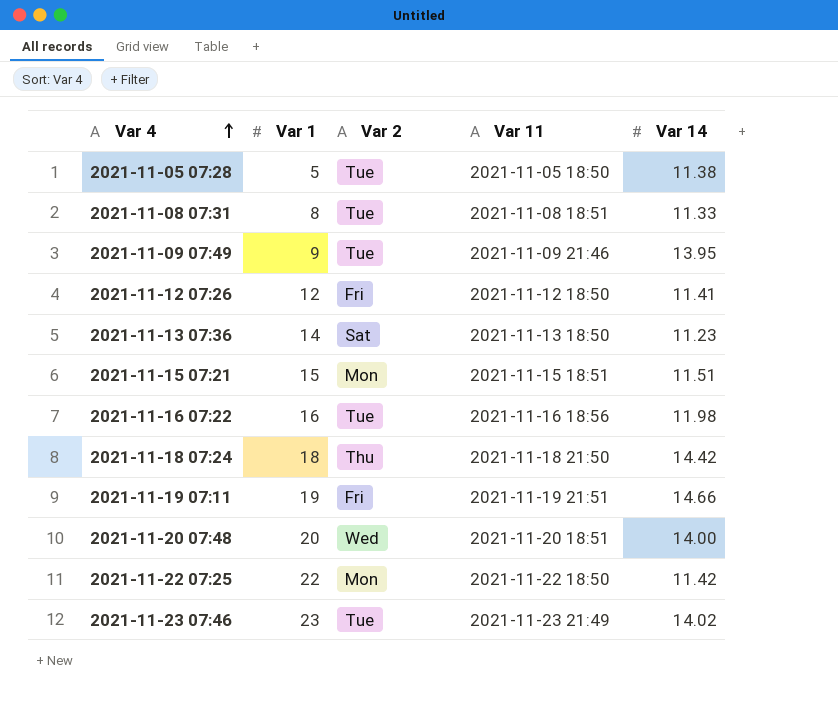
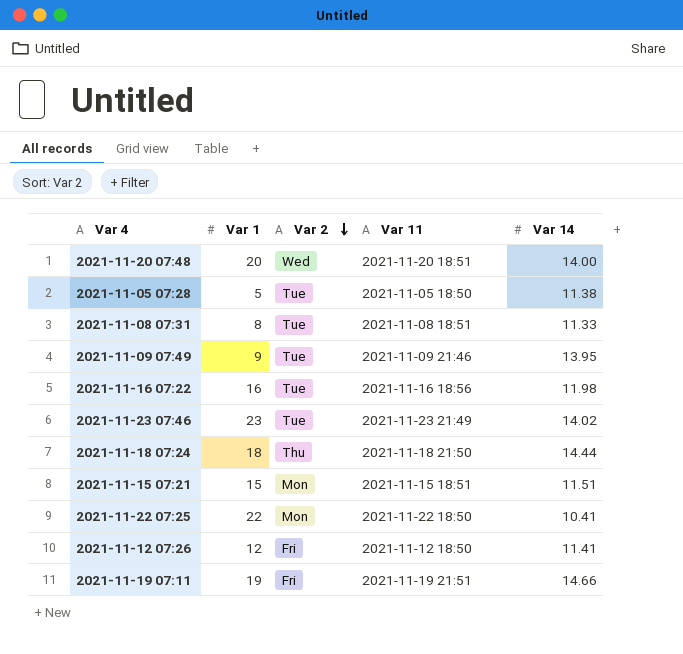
row order: Var 4 ascending -> Var 2 descending
row 2021-11-13 07:36: 14 | Sat | 2021-11-13 18:50 | 11.23 -> none
2021-11-18 07:24 | Var 14: 14.42 -> 14.44
2021-11-22 07:25 | Var 14: 11.42 -> 10.41

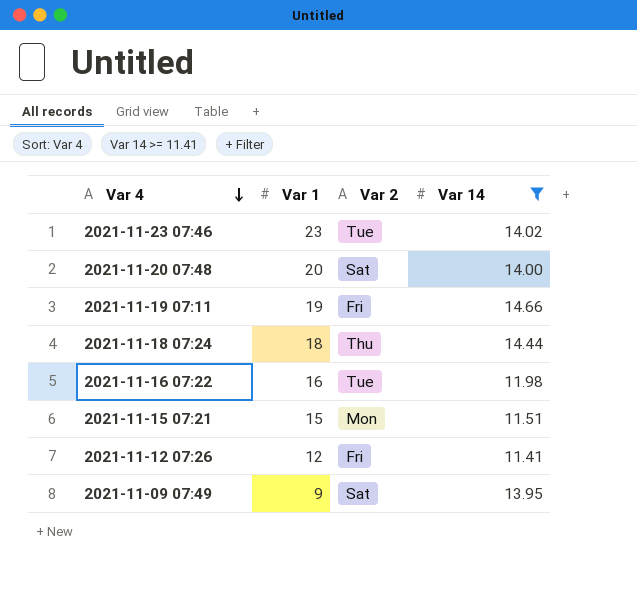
filter: none -> Var 14 >= 11.41
row order: Var 2 descending -> Var 4 descending
column Var 11 | position: 4 -> none
2021-11-20 07:48 | Var 2: Wed -> Sat
2021-11-09 07:49 | Var 2: Tue -> Sat

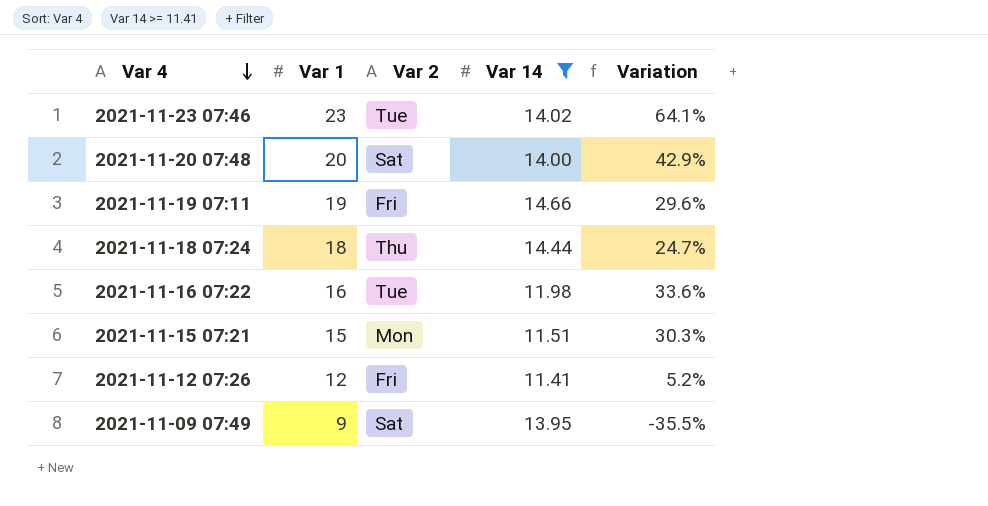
column Variation | formula: none -> ([Var 1] - [Var 14]) / [Var 14]

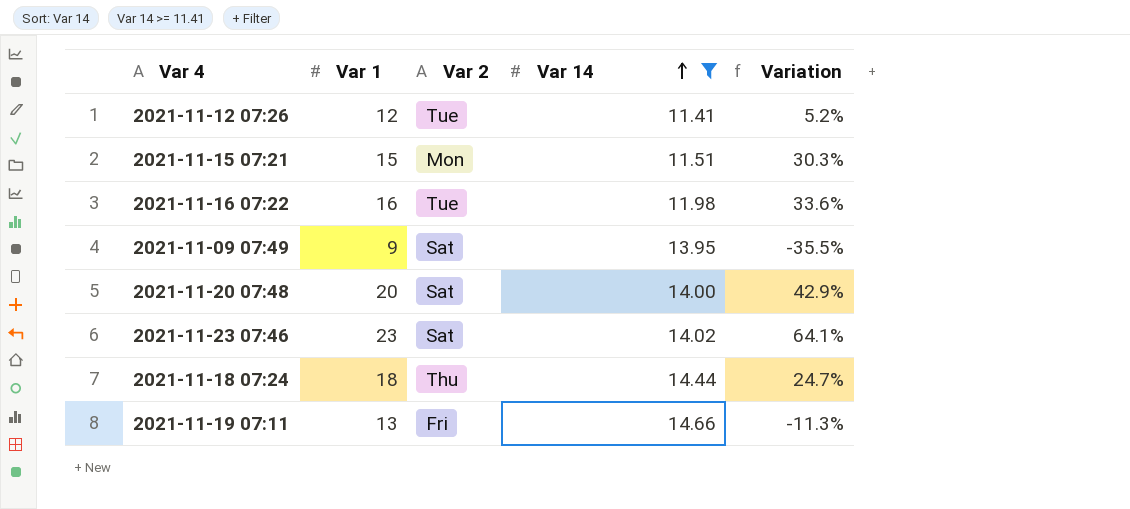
row order: Var 4 descending -> Var 14 ascending
2021-11-12 07:26 | Var 2: Fri -> Tue
2021-11-23 07:46 | Var 2: Tue -> Sat
2021-11-19 07:11 | Var 1: 19 -> 13
2021-11-19 07:11 | Variation: 29.6% -> -11.3%

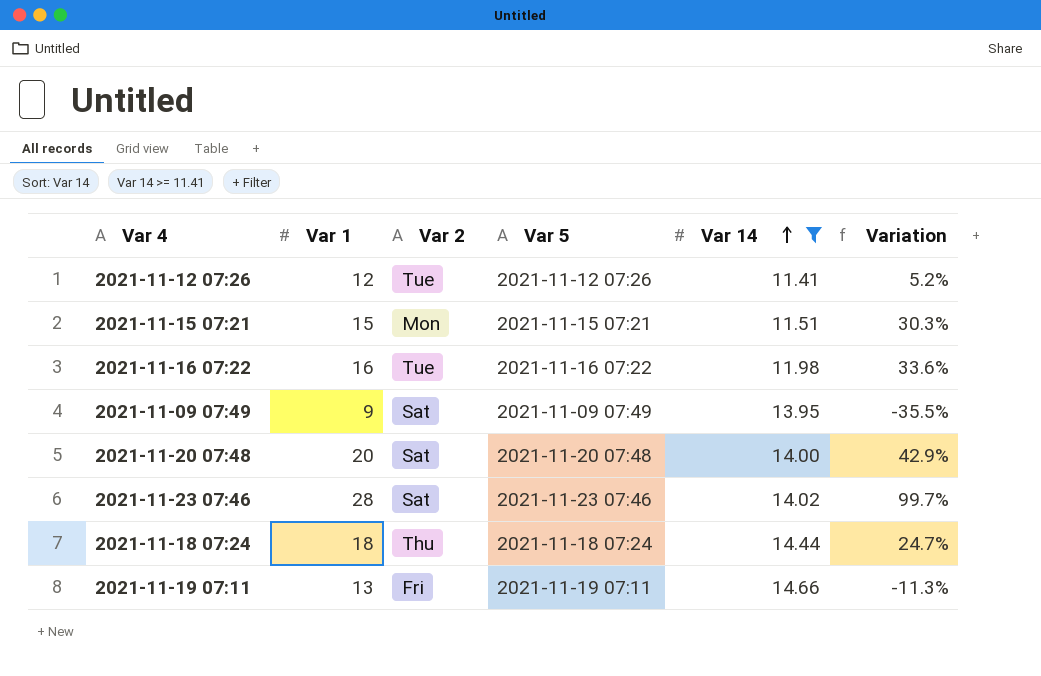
column Var 5 | position: none -> 4
2021-11-23 07:46 | Var 1: 23 -> 28
2021-11-23 07:46 | Variation: 64.1% -> 99.7%

